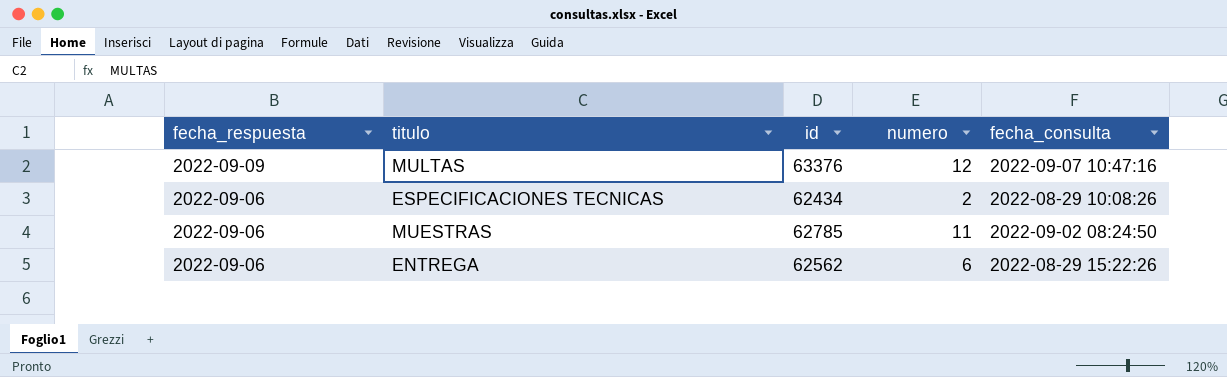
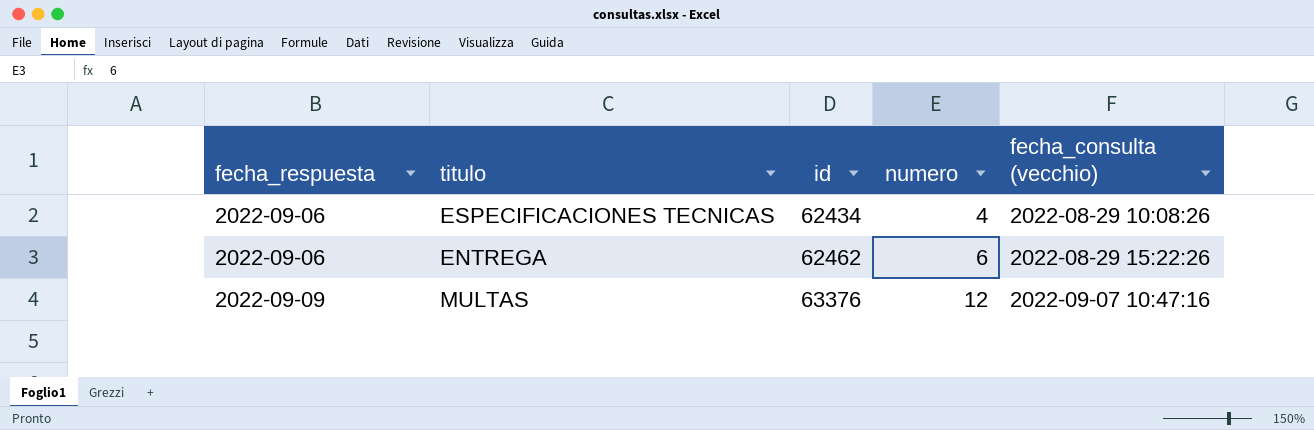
row order: fecha_respuesta descending -> fecha_respuesta ascending
column name: fecha_consulta -> fecha_consulta (vecchio)
row MUESTRAS: 2022-09-06 | 62785 | 11 | 2022-09-02 08:24:50 -> none
ESPECIFICACIONES TECNICAS | numero: 2 -> 4
ENTREGA | id: 62562 -> 62462

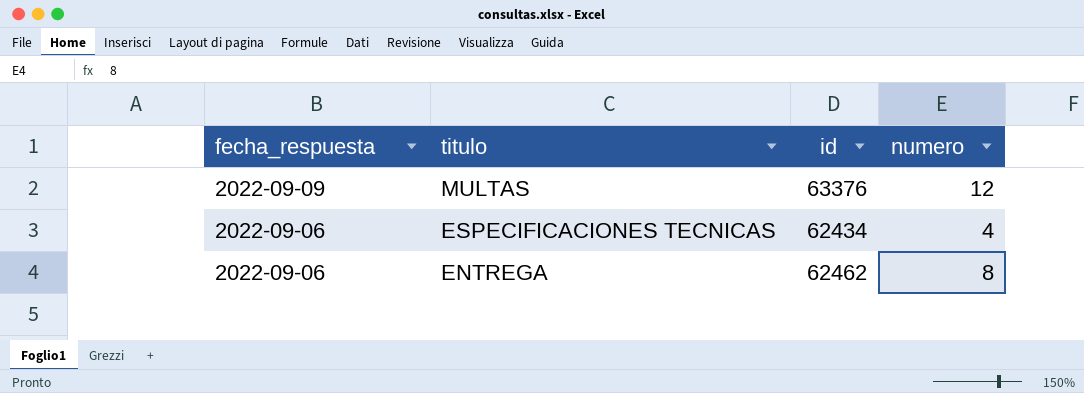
row order: fecha_respuesta ascending -> fecha_respuesta descending
column fecha_consulta (vecchio) | position: 5 -> none
ENTREGA | numero: 6 -> 8

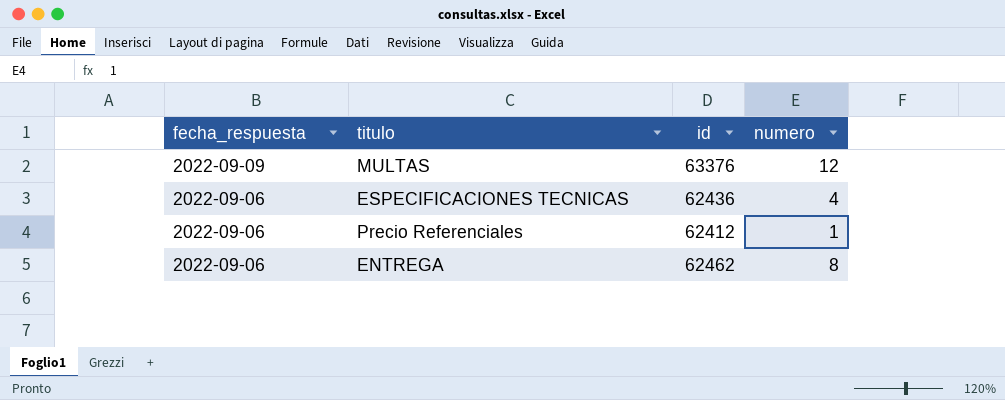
ESPECIFICACIONES TECNICAS | id: 62434 -> 62436
row Precio Referenciales: none -> 2022-09-06 | 62412 | 1

